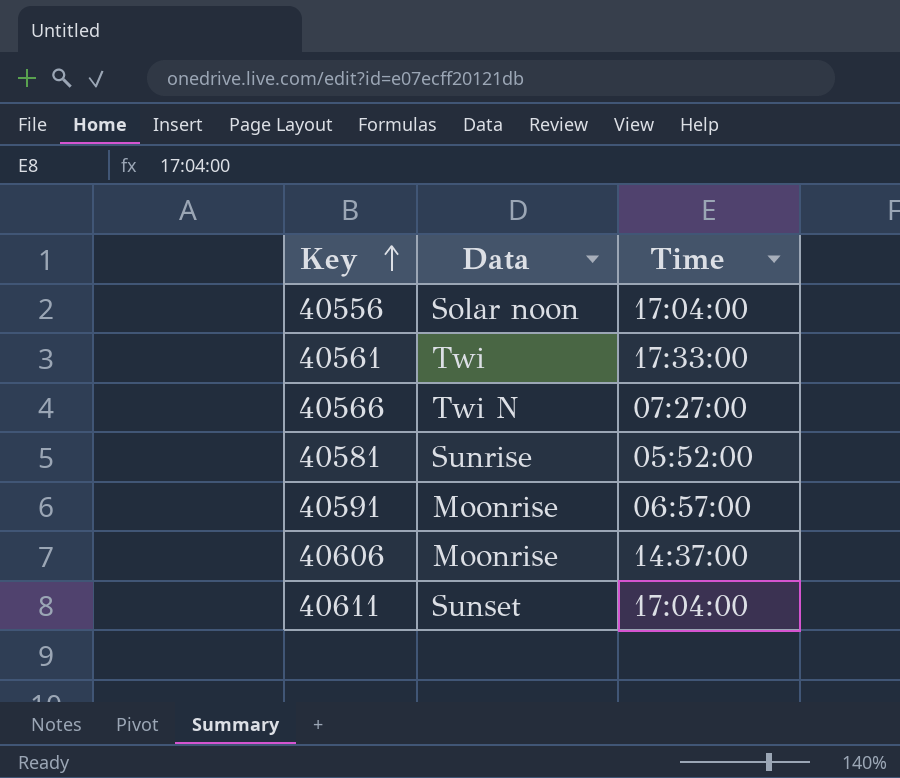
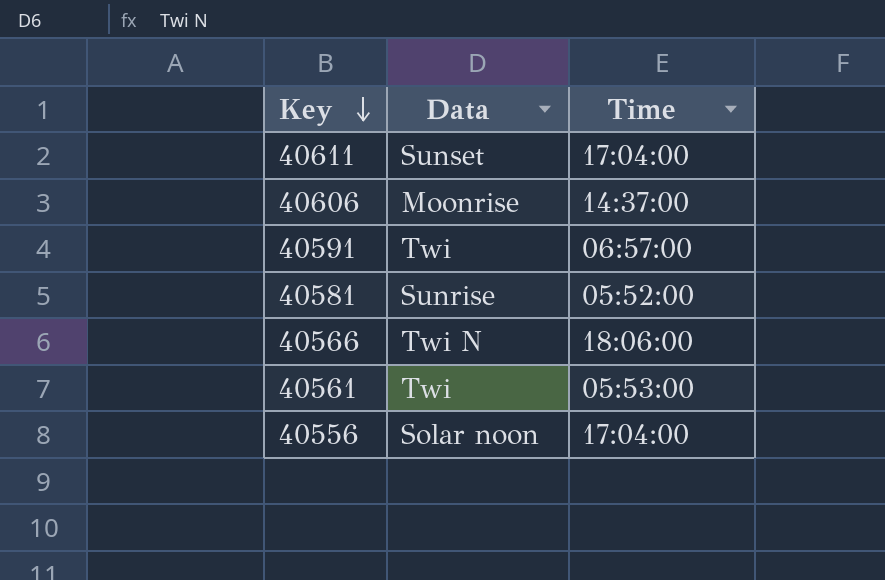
row order: Key ascending -> Key descending
40591 | Data: Moonrise -> Twi
40566 | Time: 07:27:00 -> 18:06:00
40561 | Time: 17:33:00 -> 05:53:00

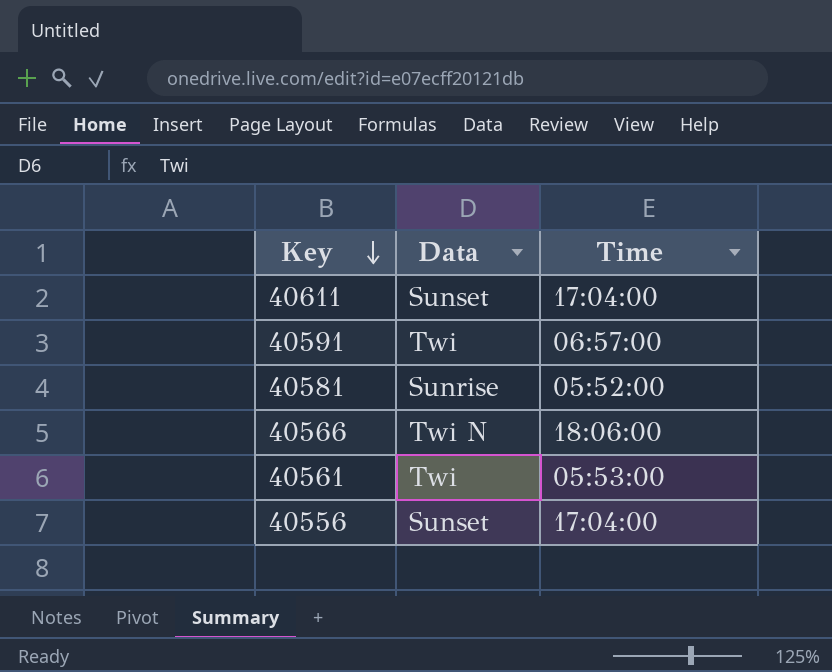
row 40606: Moonrise | 14:37:00 -> none
40556 | Data: Solar noon -> Sunset

